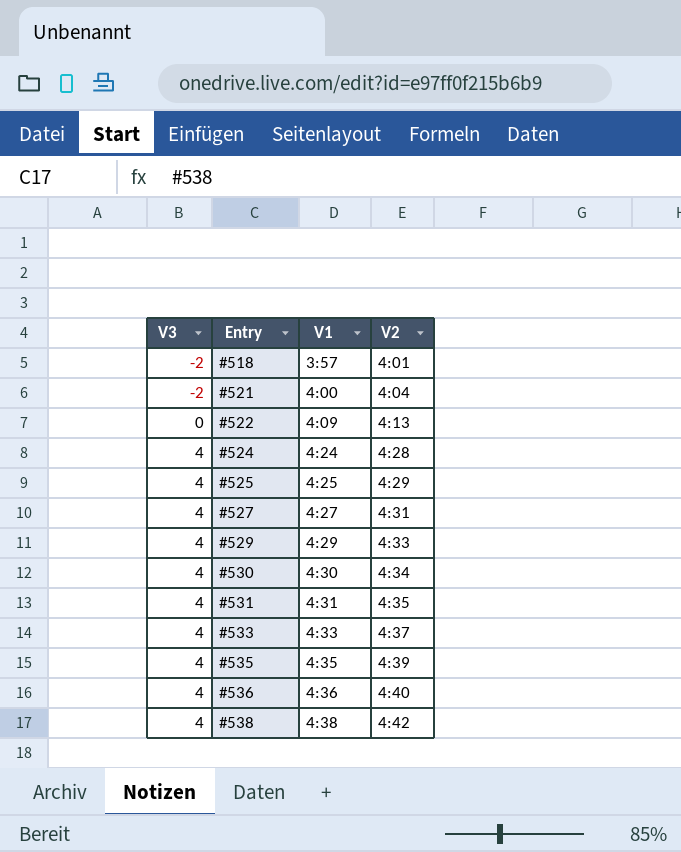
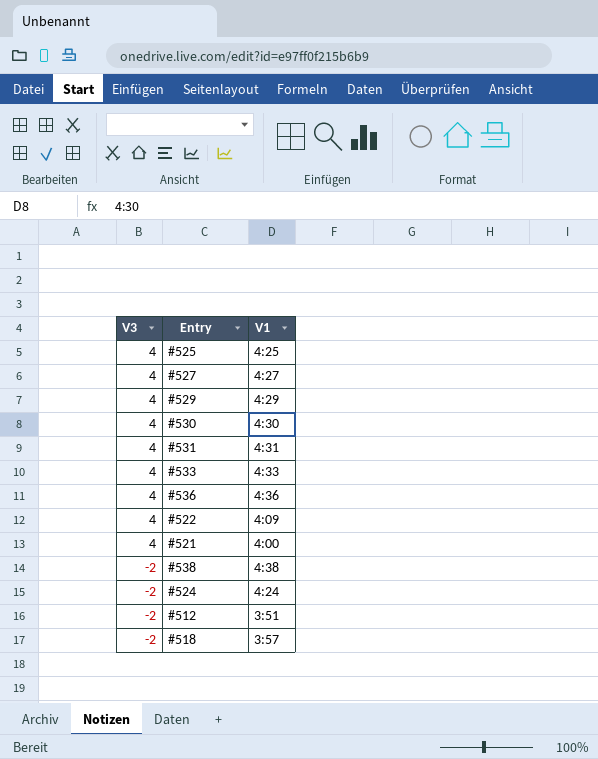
row order: V3 ascending -> V3 descending
column V2 | position: 4 -> none
row #535: 4 | 4:35 | 4:39 -> none
#522 | V3: 0 -> 4
#521 | V3: -2 -> 4
#538 | V3: 4 -> -2
#524 | V3: 4 -> -2
row #512: none -> -2 | 3:51

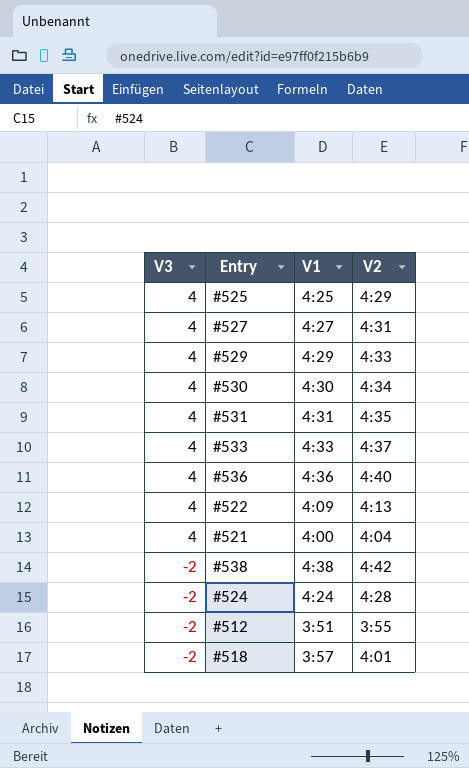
column V2 | position: none -> 4

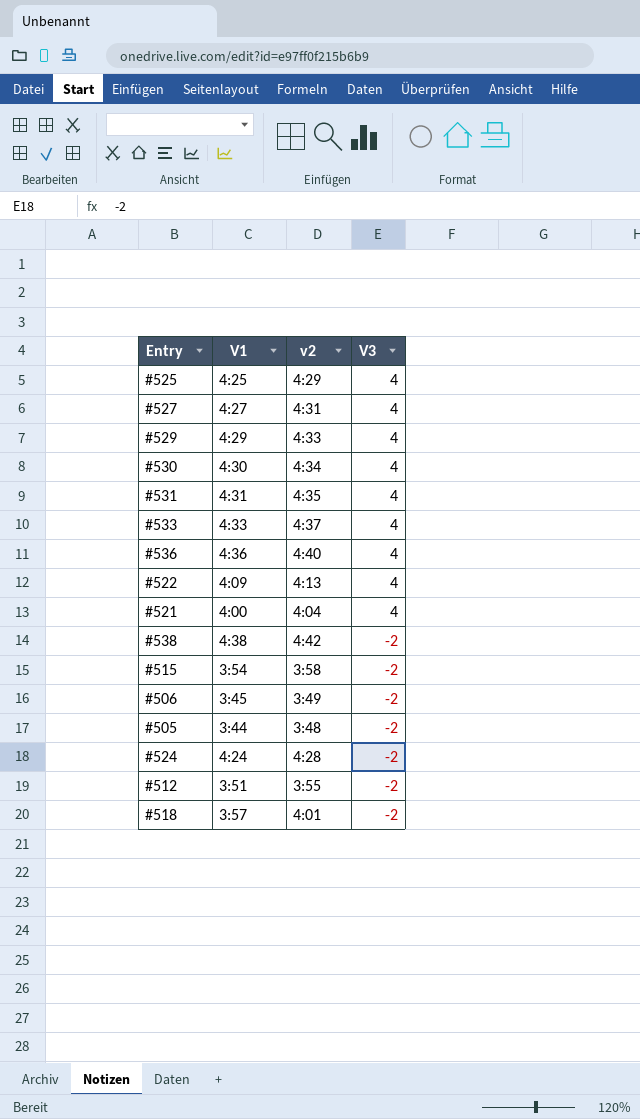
column name: V2 -> v2
column V3 | position: 1 -> 4
row #515: none -> 3:54 | 3:58 | -2
row #506: none -> 3:45 | 3:49 | -2
row #505: none -> 3:44 | 3:48 | -2

